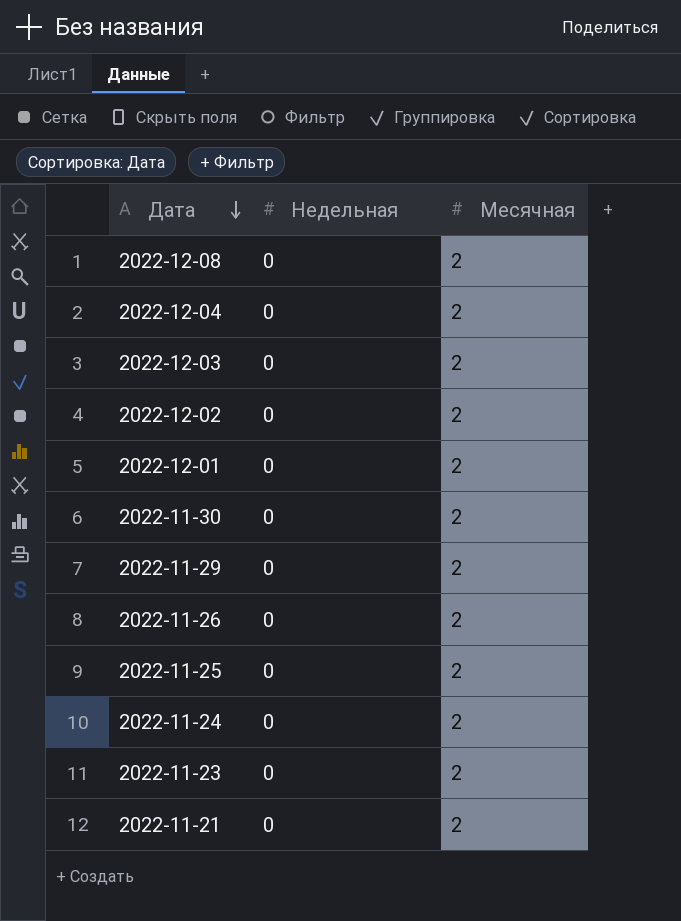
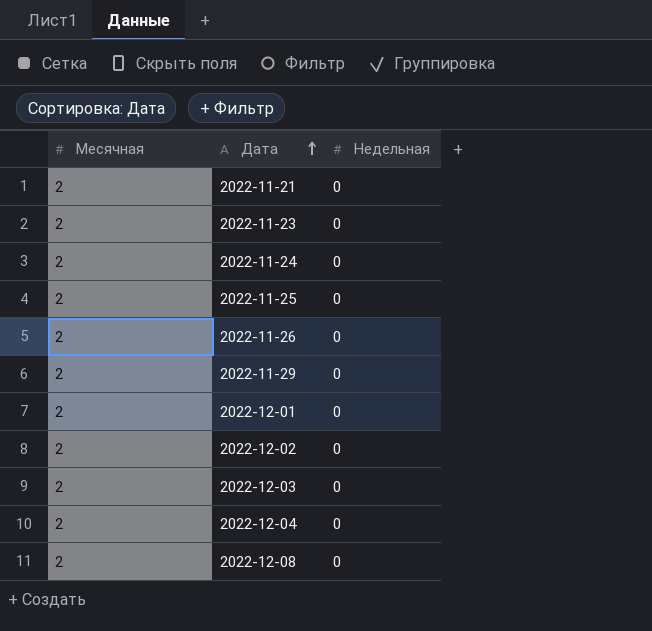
row order: Дата descending -> Дата ascending
column Месячная | position: 3 -> 1
row 2022-11-30: 0 | 2 -> none

